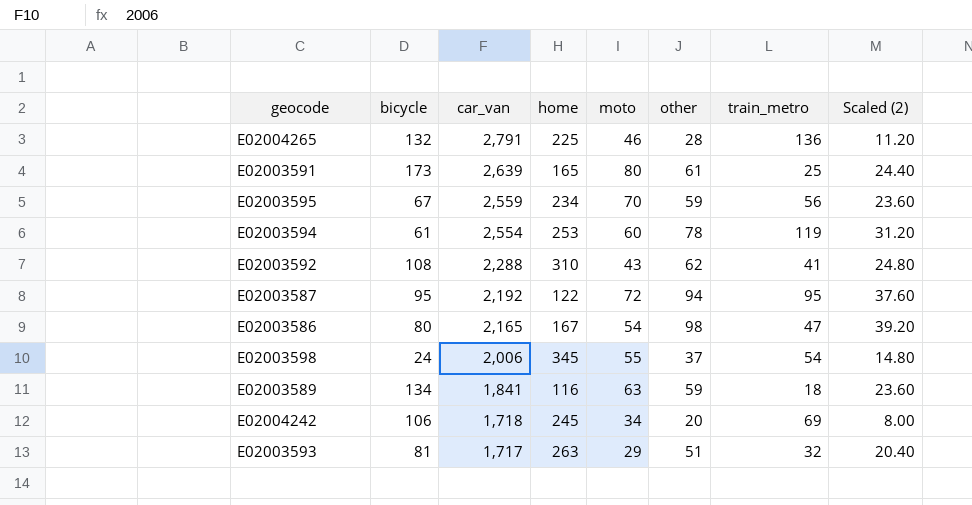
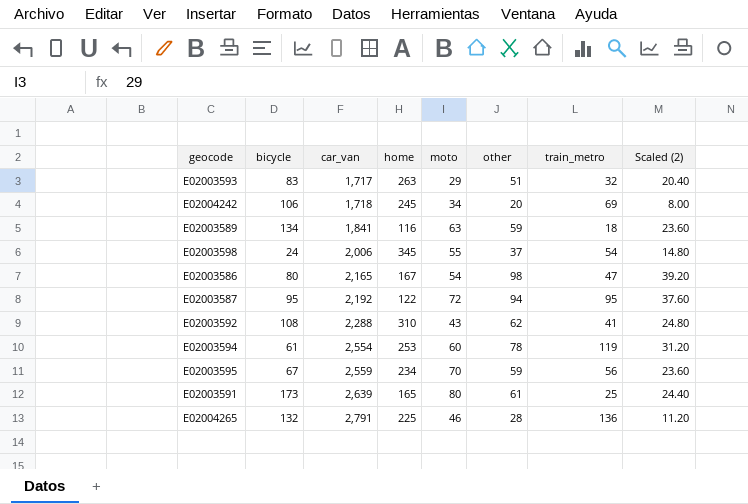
row order: car_van descending -> car_van ascending
E02003593 | bicycle: 81 -> 83

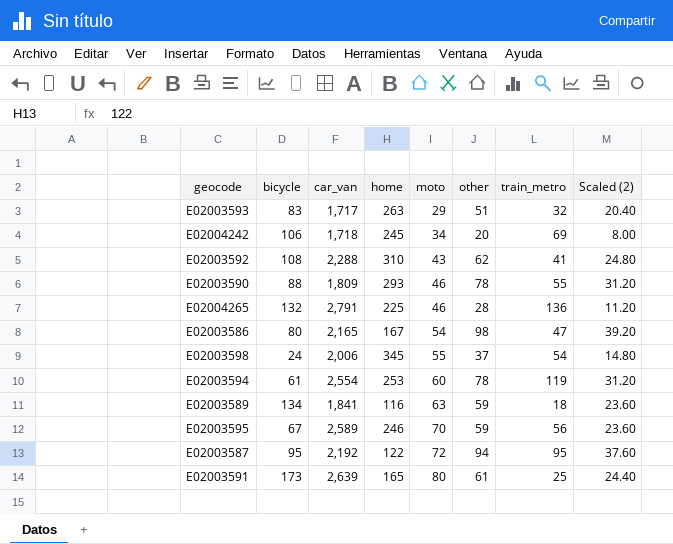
row order: car_van ascending -> moto ascending
row E02003590: none -> 88 | 1,809 | 293 | 46 | 78 | 55 | 31.20
E02003595 | car_van: 2,559 -> 2,589
E02003595 | home: 234 -> 246

